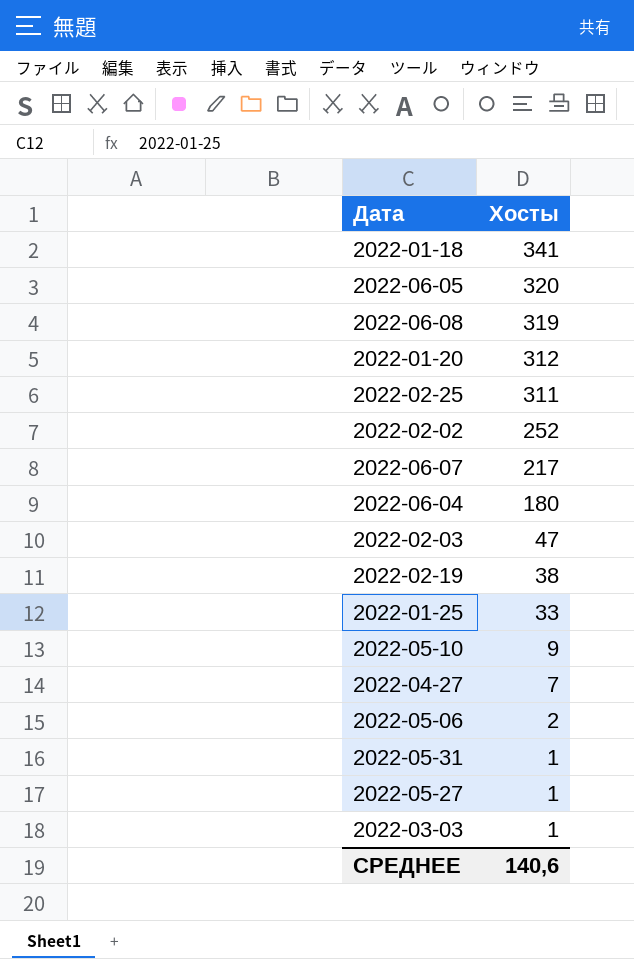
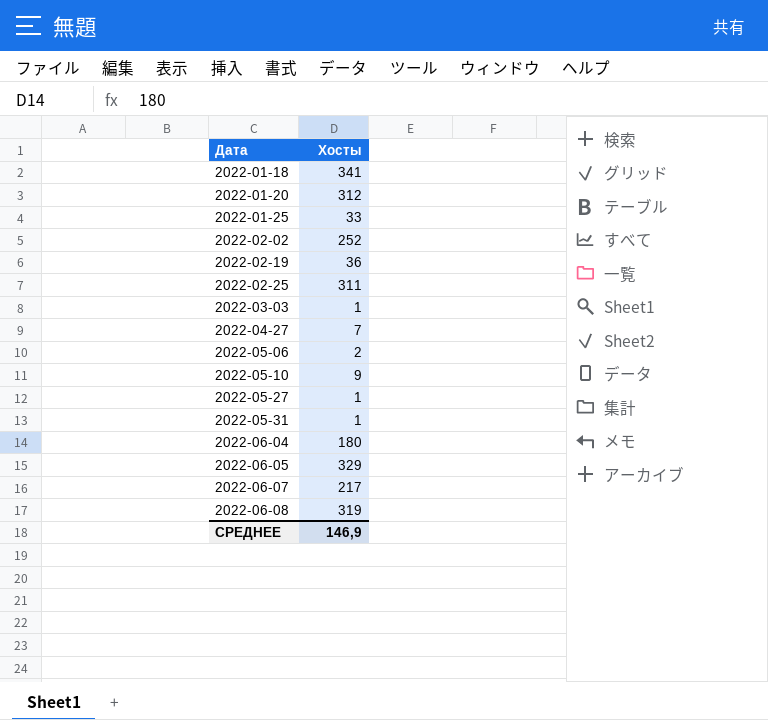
row order: Хосты descending -> Дата ascending
row 2022-02-03: 47 -> none
2022-02-19 | Хосты: 38 -> 36
2022-06-05 | Хосты: 320 -> 329
СРЕДНЕЕ | Хосты: 140,6 -> 146,9

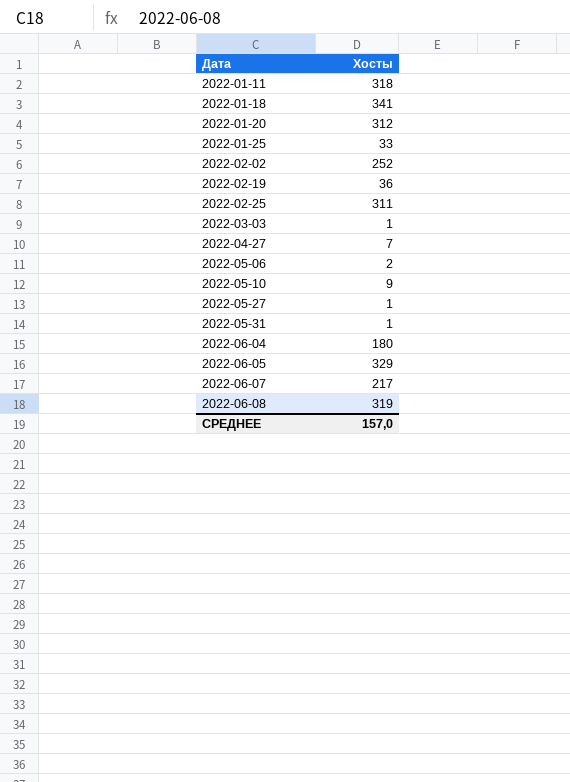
row 2022-01-11: none -> 318
СРЕДНЕЕ | Хосты: 146,9 -> 157,0

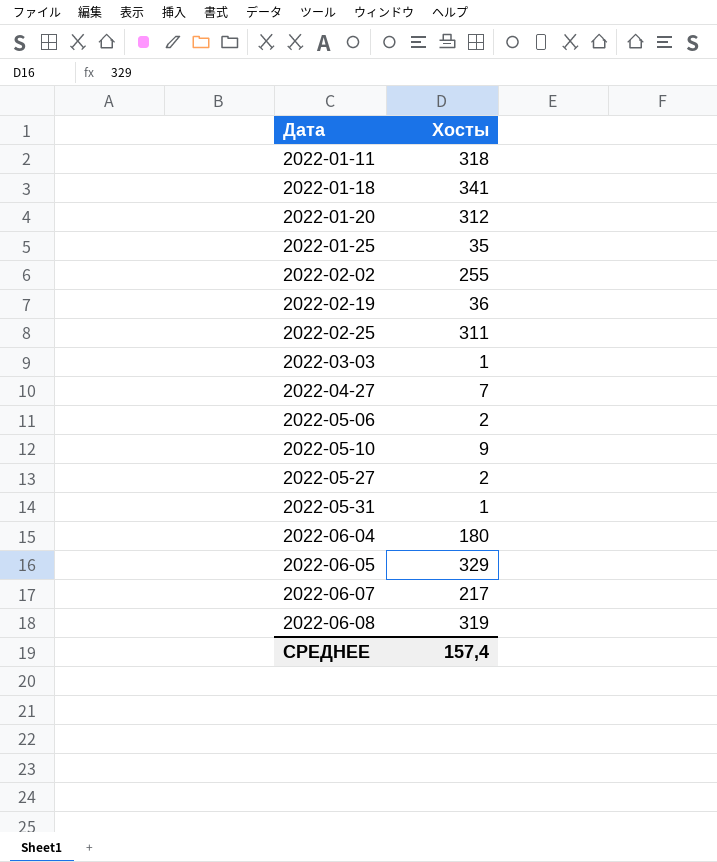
2022-01-25 | Хосты: 33 -> 35
2022-02-02 | Хосты: 252 -> 255
2022-05-27 | Хосты: 1 -> 2
СРЕДНЕЕ | Хосты: 157,0 -> 157,4

